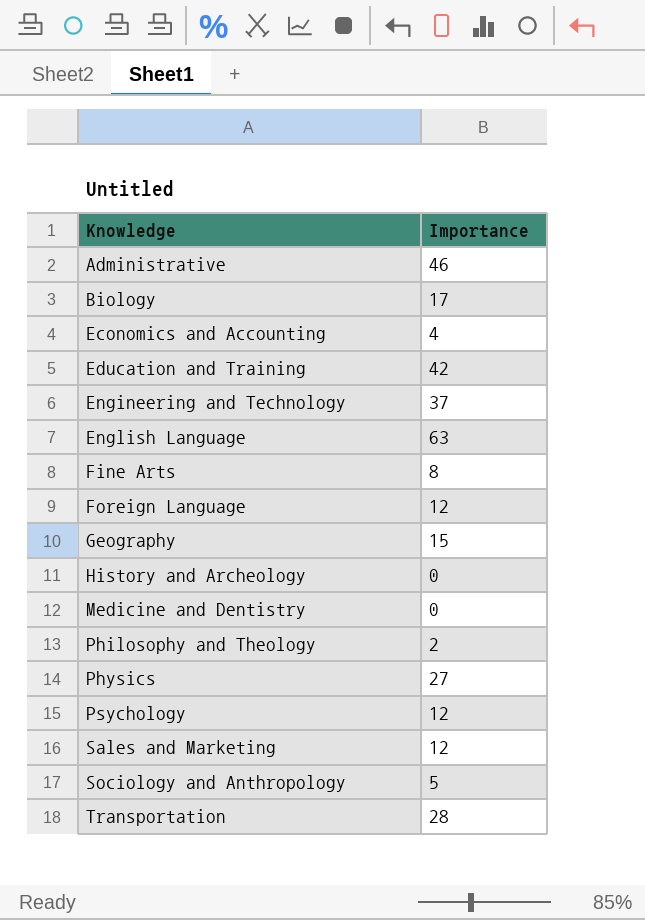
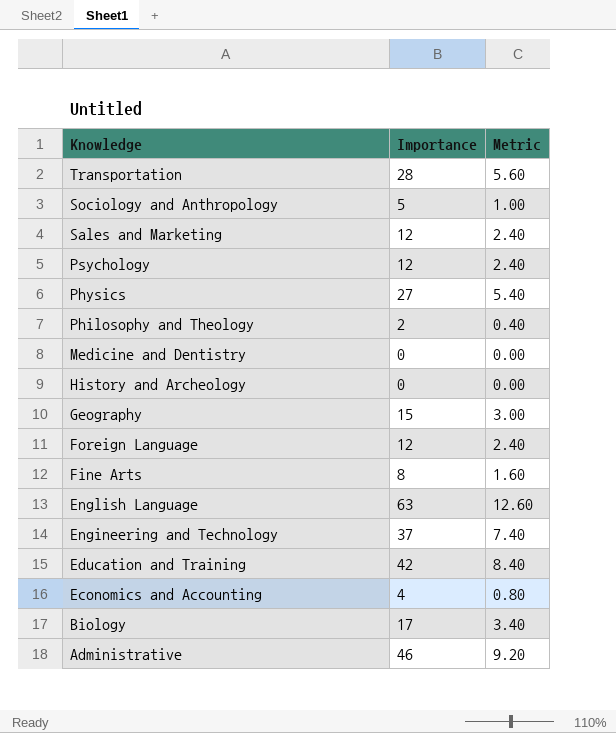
row order: Knowledge ascending -> Knowledge descending
column Metric | formula: none -> [Importance] * 0.2

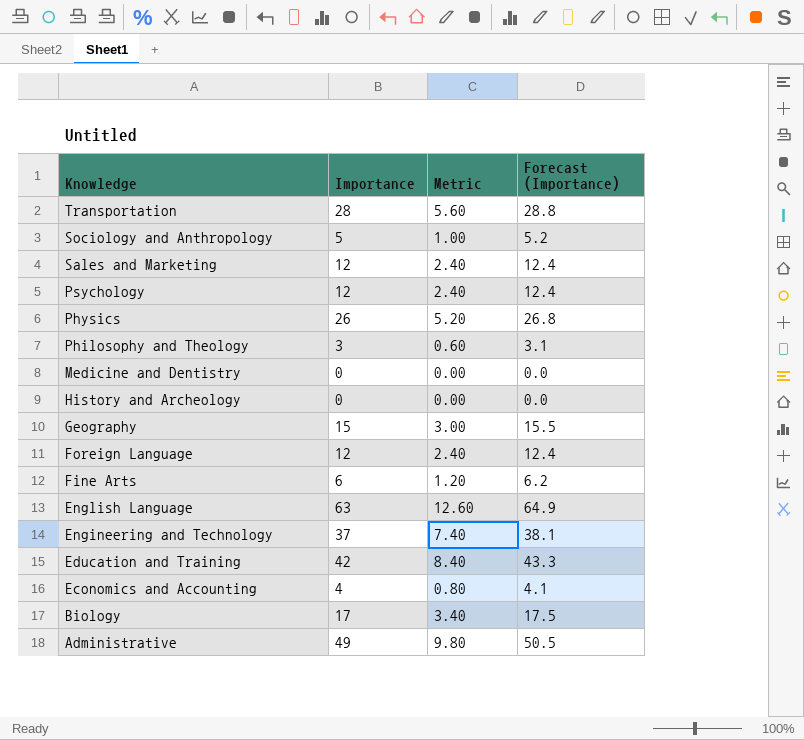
column Forecast (Importance) | formula: none -> [Importance] * 1.03
Physics | Importance: 27 -> 26
Physics | Metric: 5.40 -> 5.20
Philosophy and Theology | Importance: 2 -> 3
Philosophy and Theology | Metric: 0.40 -> 0.60
Fine Arts | Importance: 8 -> 6
Fine Arts | Metric: 1.60 -> 1.20
Administrative | Importance: 46 -> 49
Administrative | Metric: 9.20 -> 9.80

